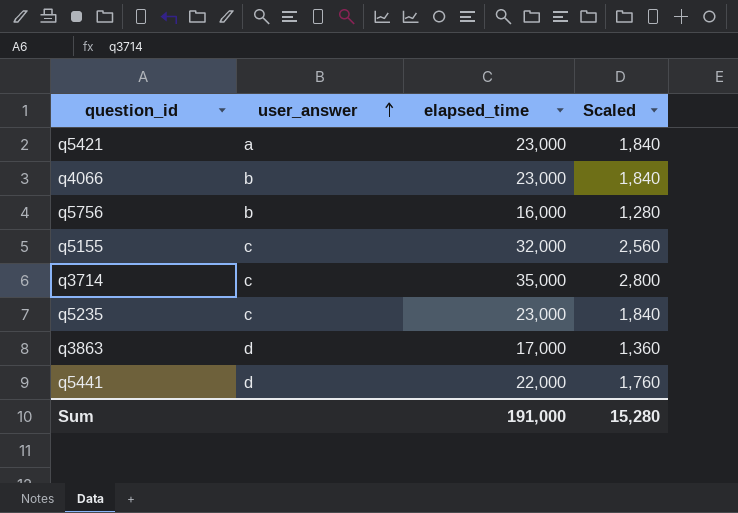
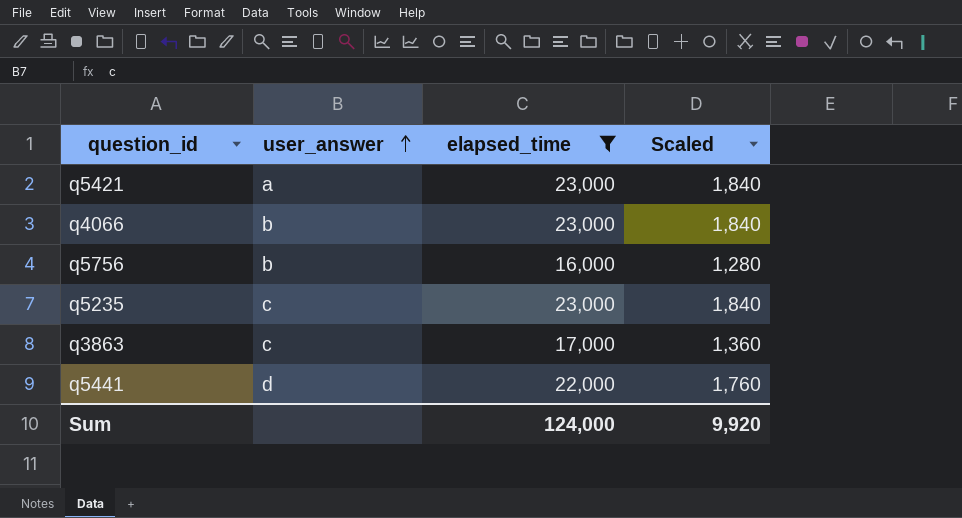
filter: none -> elapsed_time <= 23,000
q3863 | user_answer: d -> c
Sum | elapsed_time: 191,000 -> 124,000
Sum | Scaled: 15,280 -> 9,920

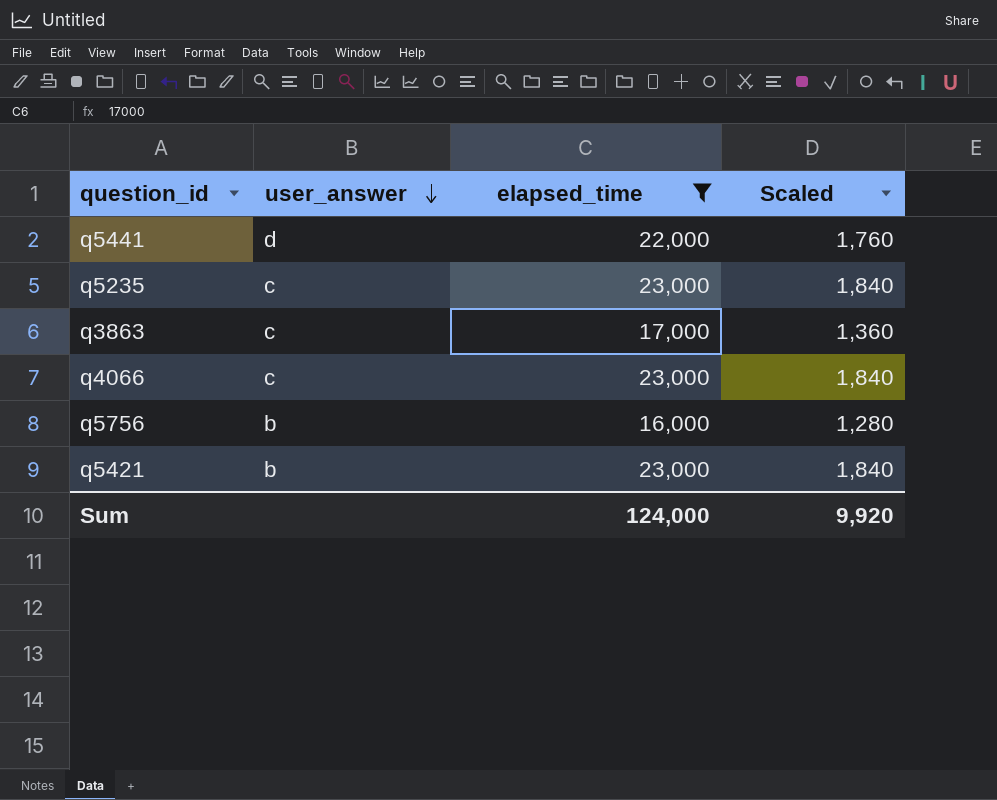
row order: user_answer ascending -> user_answer descending
q4066 | user_answer: b -> c
q5421 | user_answer: a -> b

